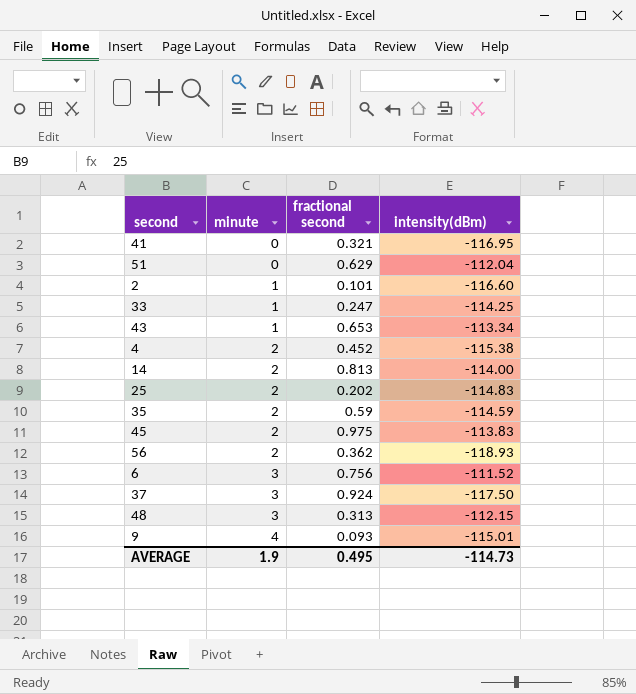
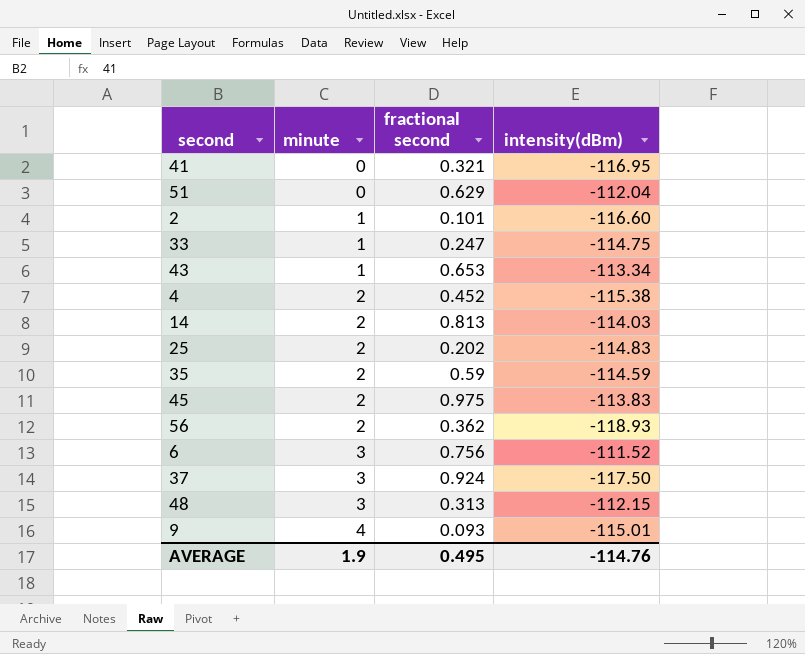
33 | intensity(dBm): -114.25 -> -114.75
14 | intensity(dBm): -114.00 -> -114.03
AVERAGE | intensity(dBm): -114.73 -> -114.76

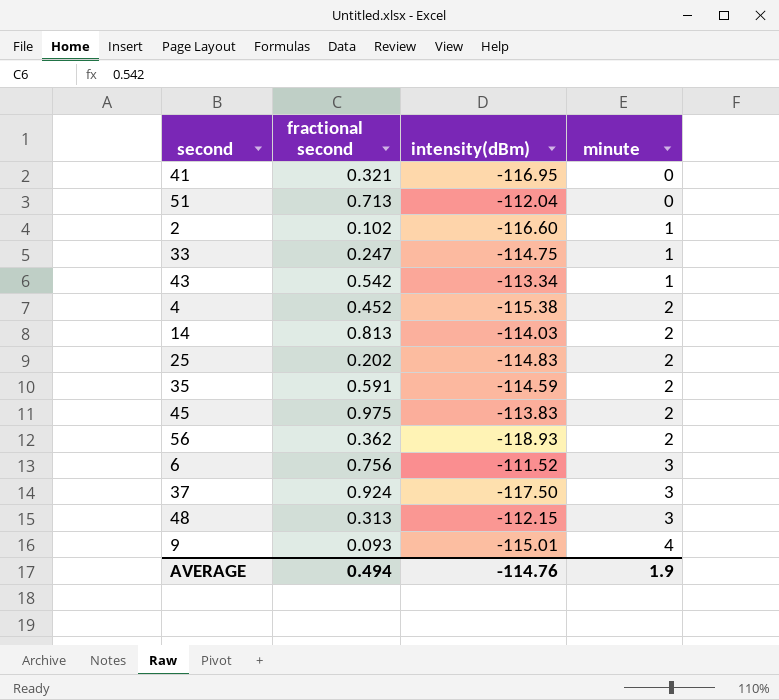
column minute | position: 2 -> 4
51 | fractional second: 0.629 -> 0.713
2 | fractional second: 0.101 -> 0.102
43 | fractional second: 0.653 -> 0.542
35 | fractional second: 0.59 -> 0.591
AVERAGE | fractional second: 0.495 -> 0.494

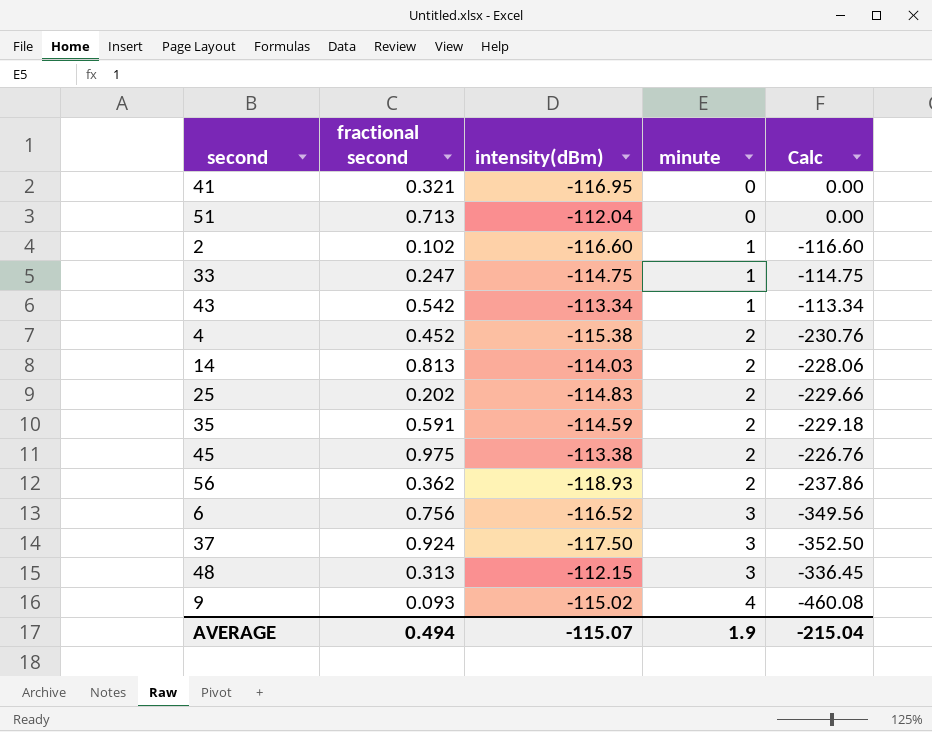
column Calc | formula: none -> [intensity(dBm)] * [minute]
45 | intensity(dBm): -113.83 -> -113.38
6 | intensity(dBm): -111.52 -> -116.52
9 | intensity(dBm): -115.01 -> -115.02
AVERAGE | intensity(dBm): -114.76 -> -115.07

